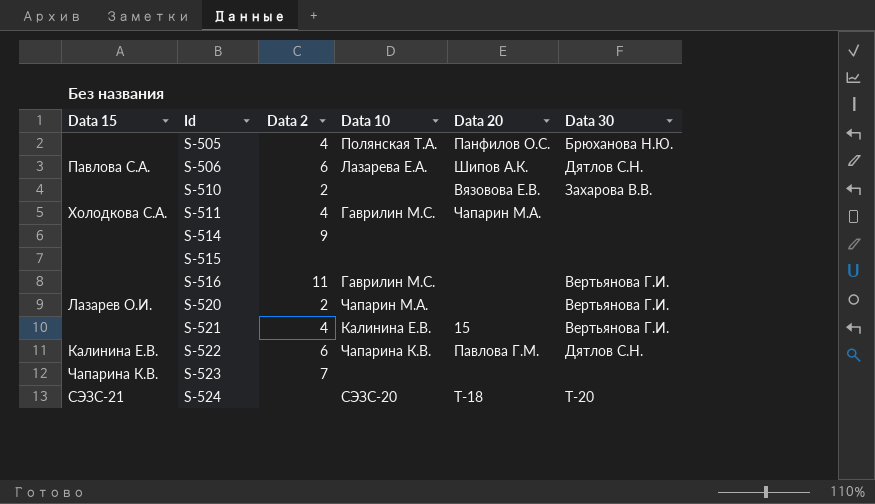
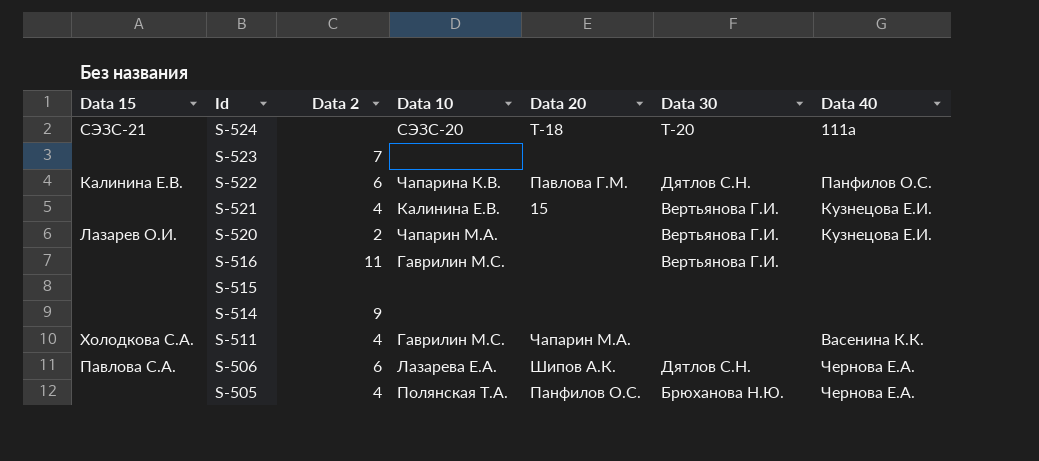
row order: Id ascending -> Id descending
column Data 40 | position: none -> 7
row S-510: none | 2 | none | Вязовова Е.В. | Захарова В.В. -> none
S-523 | Data 15: Чапарина К.В. -> none

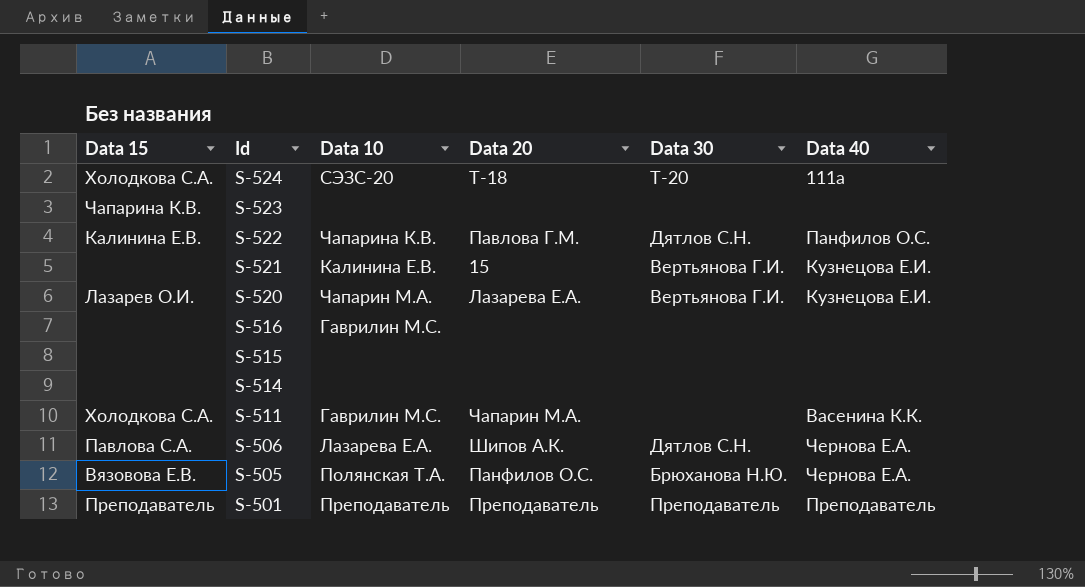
column Data 2 | position: 3 -> none
S-524 | Data 15: СЭЗС-21 -> Холодкова С.А.
S-523 | Data 15: none -> Чапарина К.В.
S-520 | Data 20: none -> Лазарева Е.А.
S-516 | Data 30: Вертьянова Г.И. -> none
S-505 | Data 15: none -> Вязовова Е.В.
row S-501: none -> Преподаватель | Преподаватель | Преподаватель | Преподаватель | Преподаватель

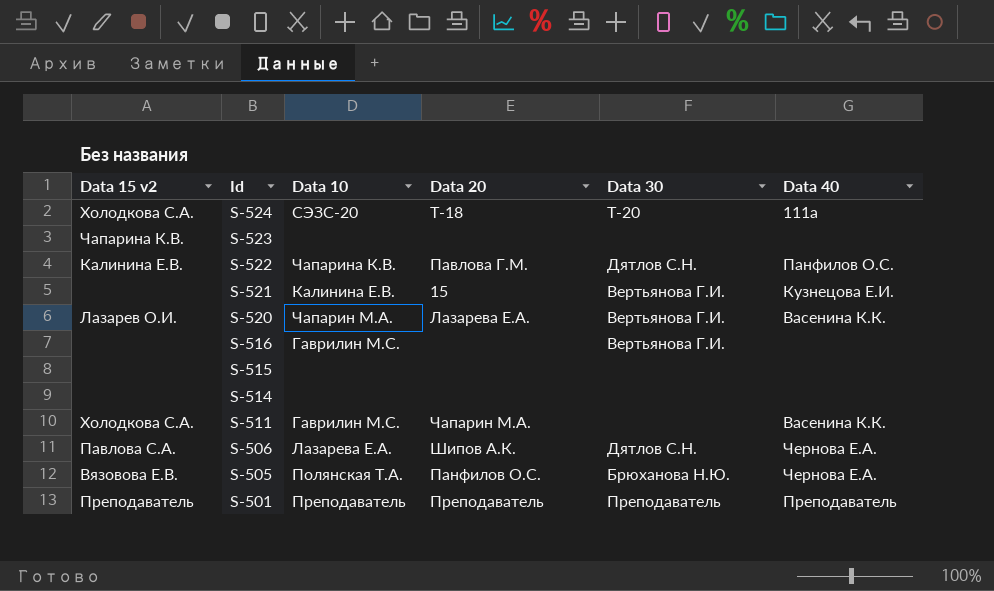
column name: Data 15 -> Data 15 v2
S-520 | Data 40: Кузнецова Е.И. -> Васенина К.К.
S-516 | Data 30: none -> Вертьянова Г.И.

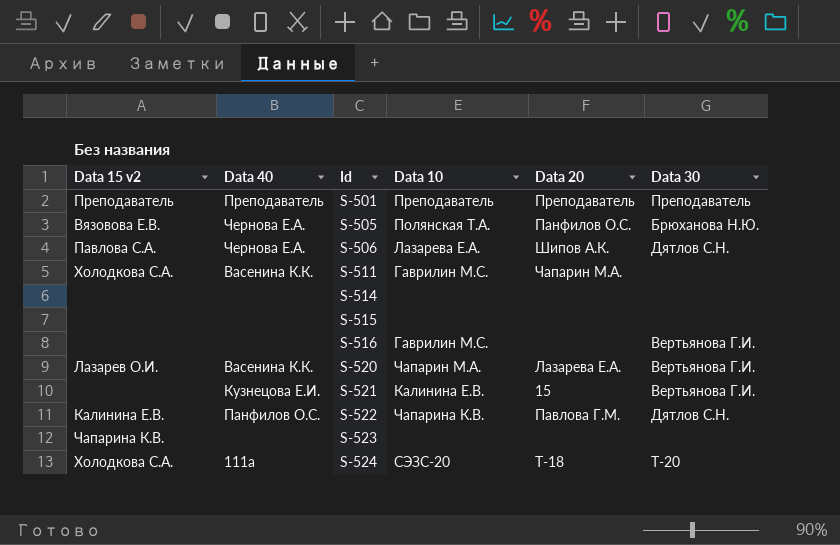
row order: Id descending -> Id ascending
column Data 40 | position: 6 -> 2

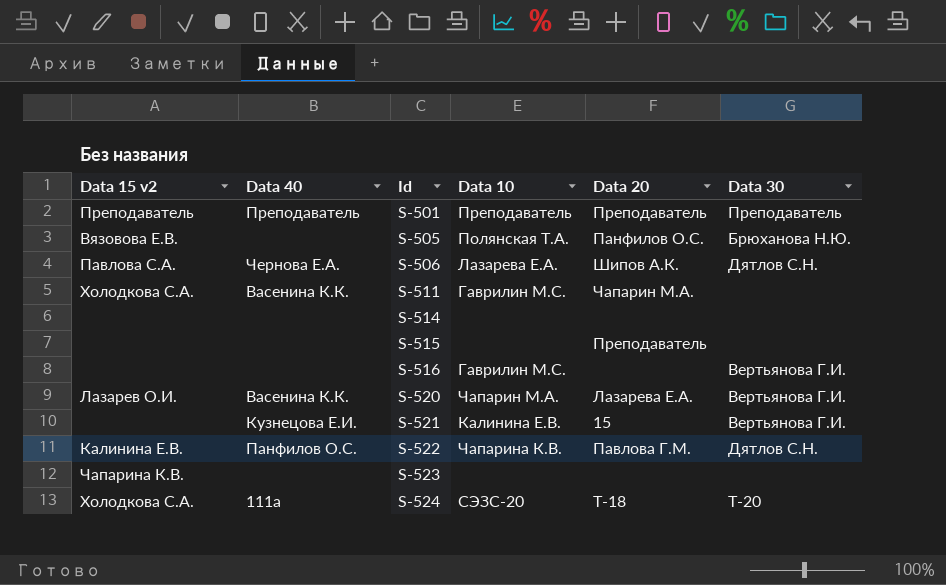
S-505 | Data 40: Чернова Е.А. -> none
S-515 | Data 20: none -> Преподаватель

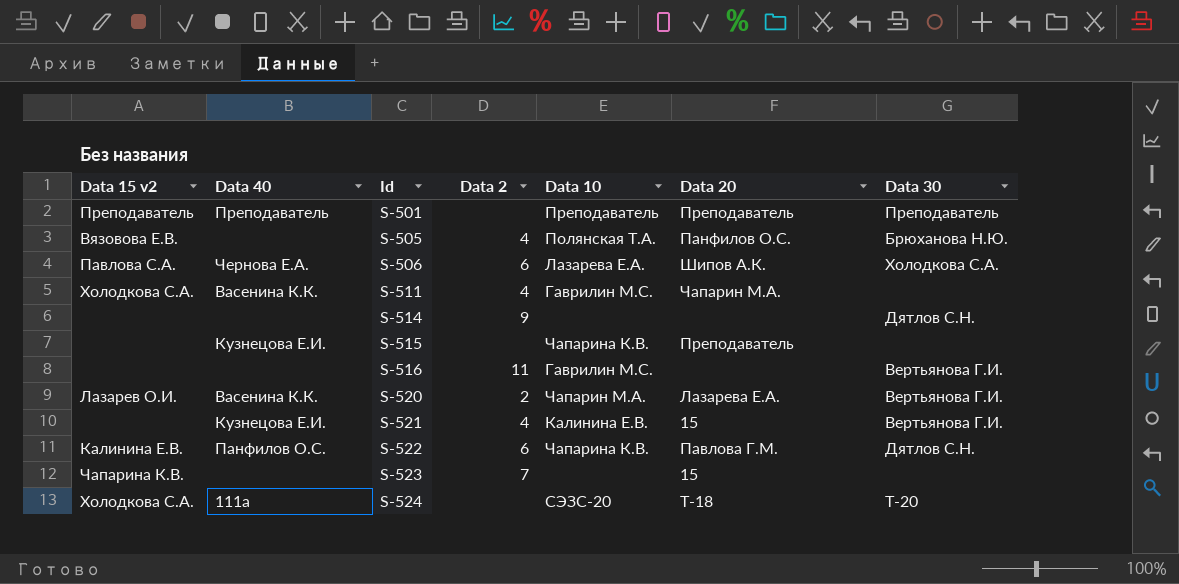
column Data 2 | position: none -> 4
S-506 | Data 30: Дятлов С.Н. -> Холодкова С.А.
S-514 | Data 30: none -> Дятлов С.Н.
S-515 | Data 40: none -> Кузнецова Е.И.
S-515 | Data 10: none -> Чапарина К.В.
S-523 | Data 20: none -> 15

